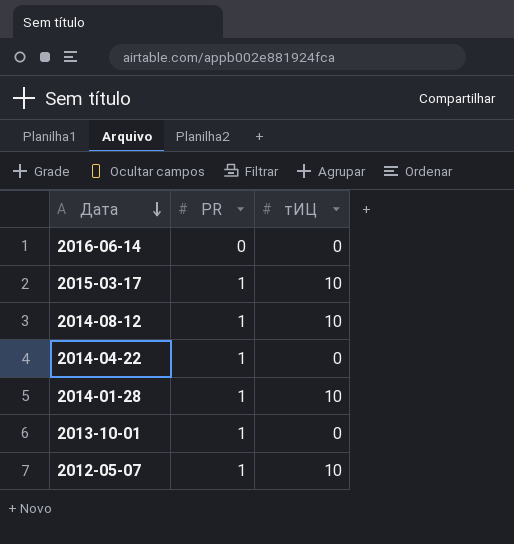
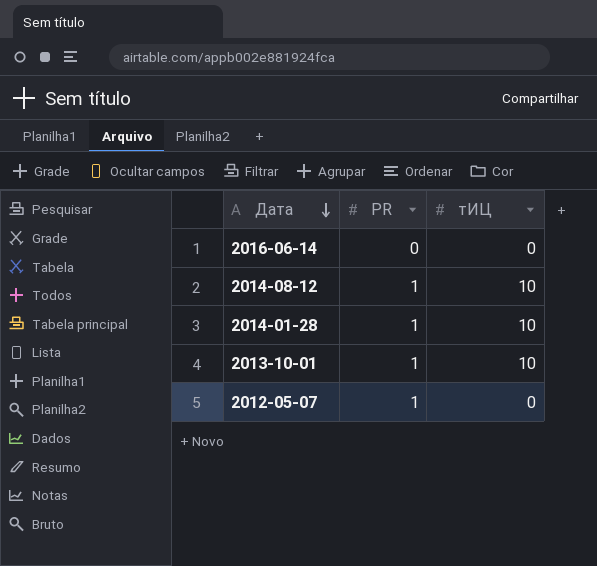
row 2015-03-17: 1 | 10 -> none
row 2014-04-22: 1 | 0 -> none
2013-10-01 | тИЦ: 0 -> 10
2012-05-07 | тИЦ: 10 -> 0

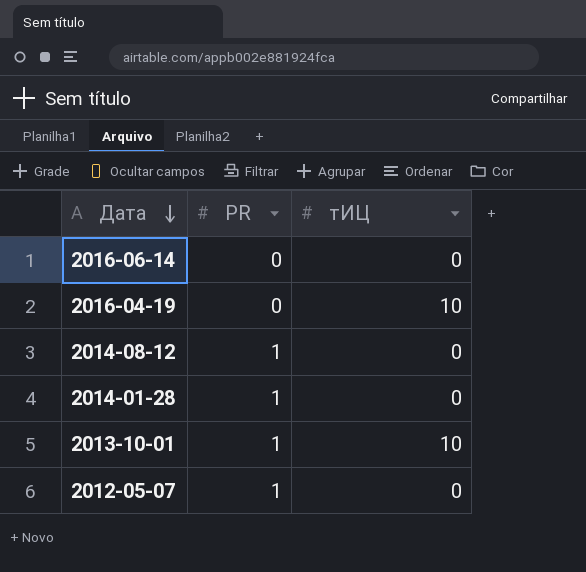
row 2016-04-19: none -> 0 | 10
2014-08-12 | тИЦ: 10 -> 0
2014-01-28 | тИЦ: 10 -> 0

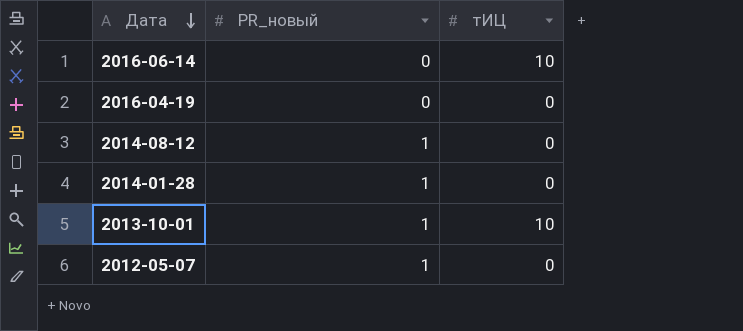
column name: PR -> PR_новый
2016-06-14 | тИЦ: 0 -> 10
2016-04-19 | тИЦ: 10 -> 0

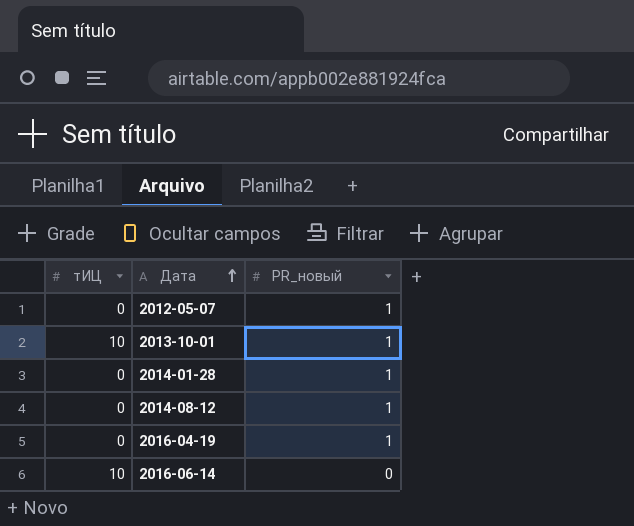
row order: Дата descending -> Дата ascending
column тИЦ | position: 3 -> 1
2016-04-19 | PR_новый: 0 -> 1

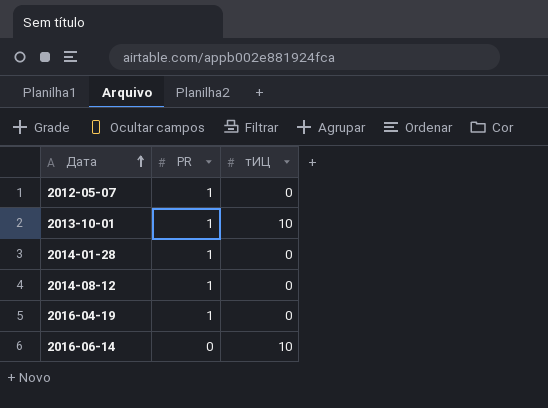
column name: PR_новый -> PR
column тИЦ | position: 1 -> 3

